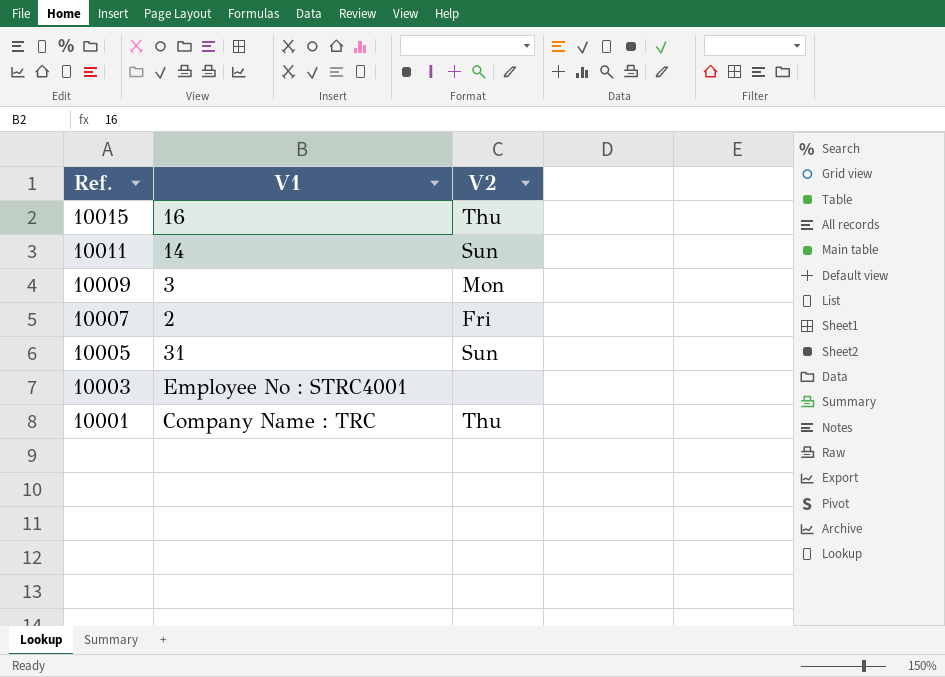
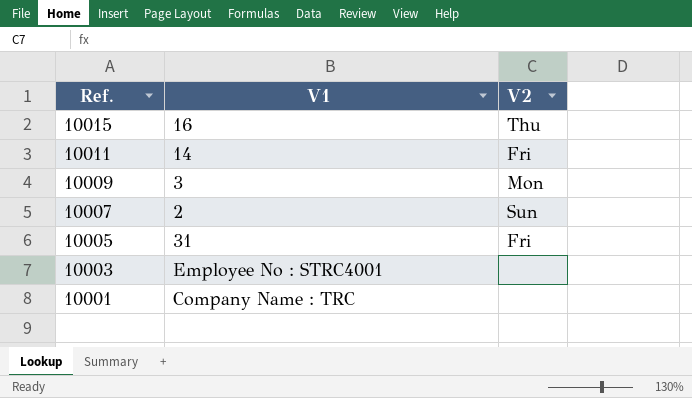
10011 | V2: Sun -> Fri
10007 | V2: Fri -> Sun
10005 | V2: Sun -> Fri
10001 | V2: Thu -> none

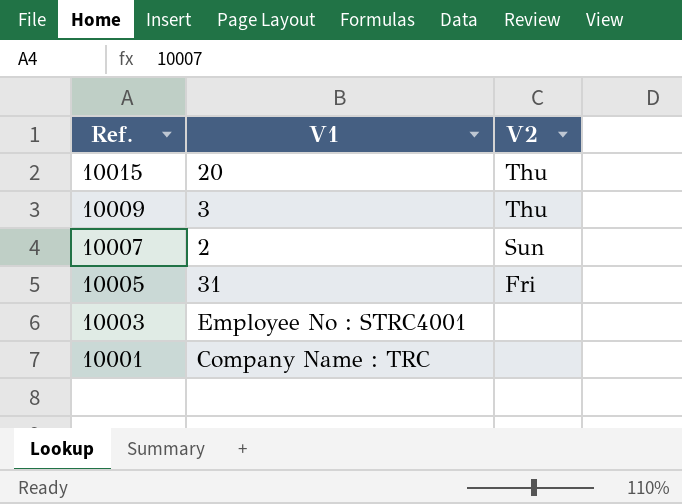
row 10011: 14 | Fri -> none
10015 | V1: 16 -> 20
10009 | V2: Mon -> Thu

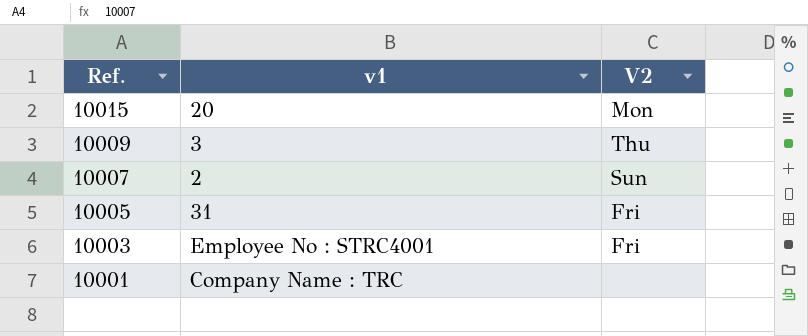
column name: V1 -> v1
10015 | V2: Thu -> Mon
10003 | V2: none -> Fri

